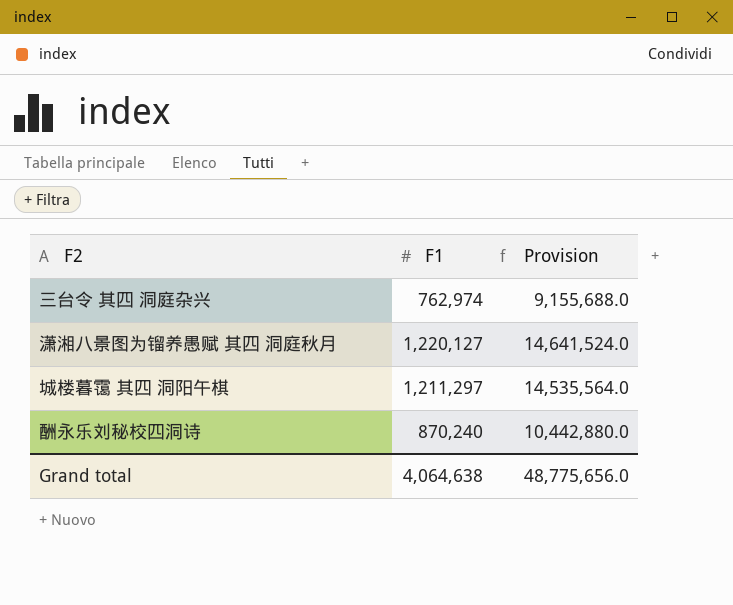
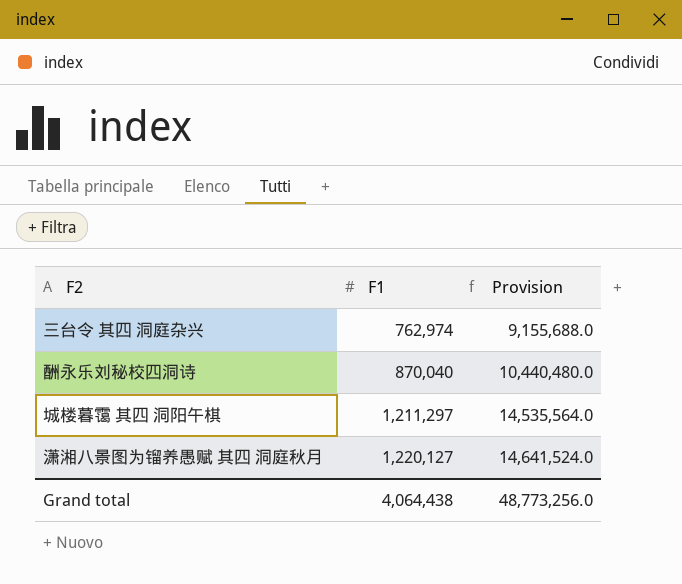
row order: none -> F1 ascending
酬永乐刘秘校四洞诗 | F1: 870,240 -> 870,040
酬永乐刘秘校四洞诗 | Provision: 10,442,880.0 -> 10,440,480.0
Grand total | F1: 4,064,638 -> 4,064,438
Grand total | Provision: 48,775,656.0 -> 48,773,256.0

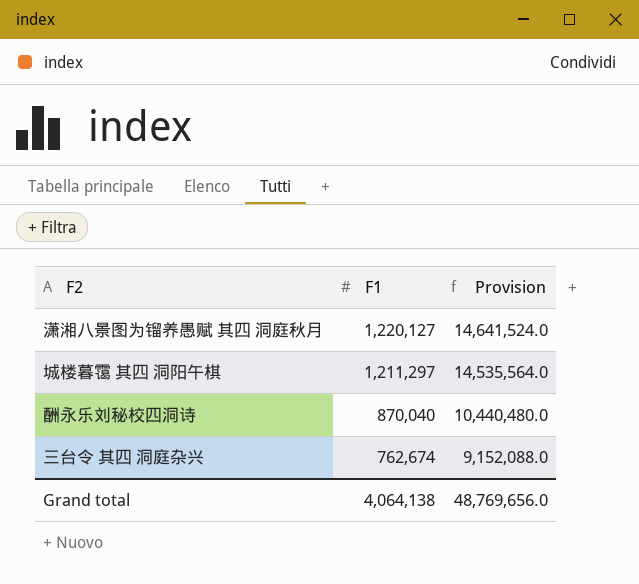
row order: F1 ascending -> F1 descending
三台令 其四 洞庭杂兴 | F1: 762,974 -> 762,674
三台令 其四 洞庭杂兴 | Provision: 9,155,688.0 -> 9,152,088.0
Grand total | F1: 4,064,438 -> 4,064,138
Grand total | Provision: 48,773,256.0 -> 48,769,656.0

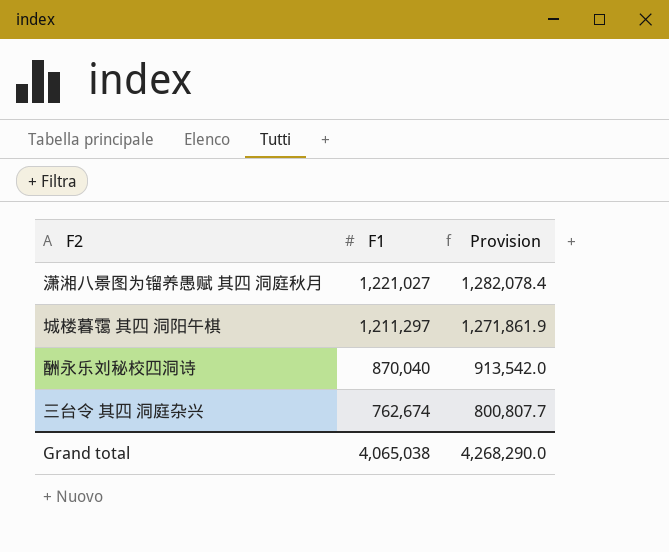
column Provision | formula: [F1] * 12 -> [F1] * 1.05
潇湘八景图为镏养愚赋 其四 洞庭秋月 | F1: 1,220,127 -> 1,221,027
Grand total | F1: 4,064,138 -> 4,065,038
Grand total | Provision: 48,769,656.0 -> 4,268,290.0

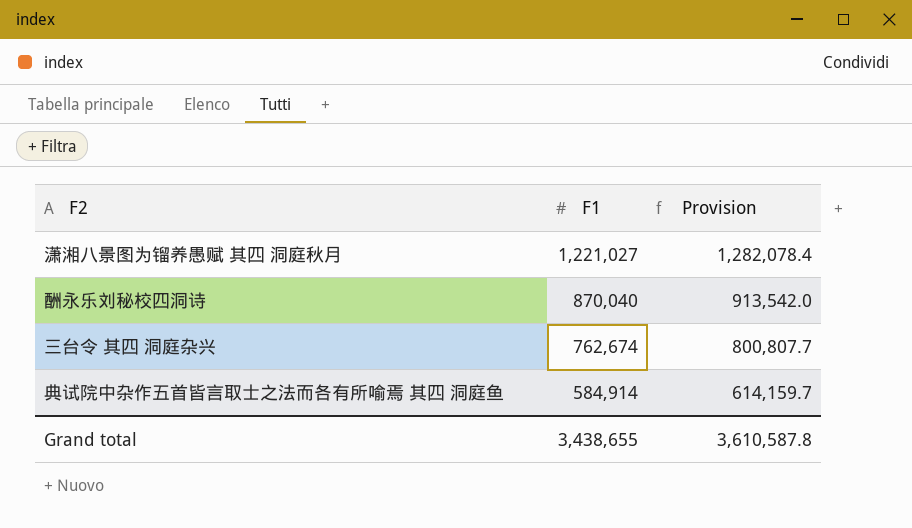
row 城楼暮霭 其四 洞阳午棋: 1,211,297 | 1,271,861.9 -> none
row 典试院中杂作五首皆言取士之法而各有所喻焉 其四 洞庭鱼: none -> 584,914 | 614,159.7
Grand total | F1: 4,065,038 -> 3,438,655
Grand total | Provision: 4,268,290.0 -> 3,610,587.8

